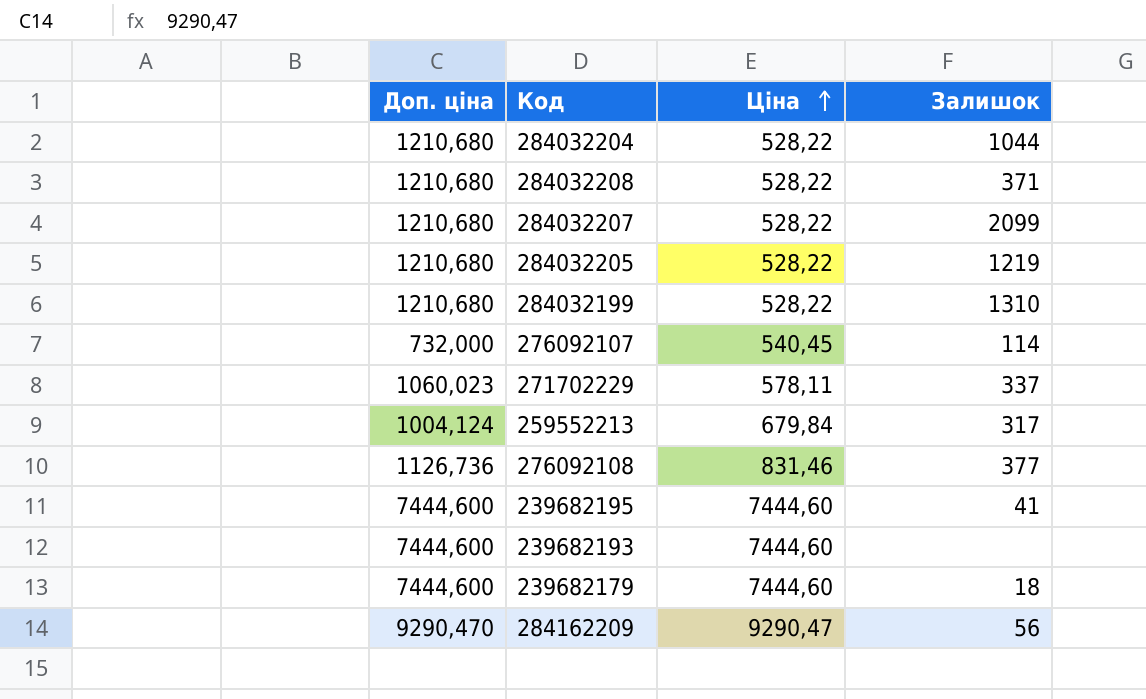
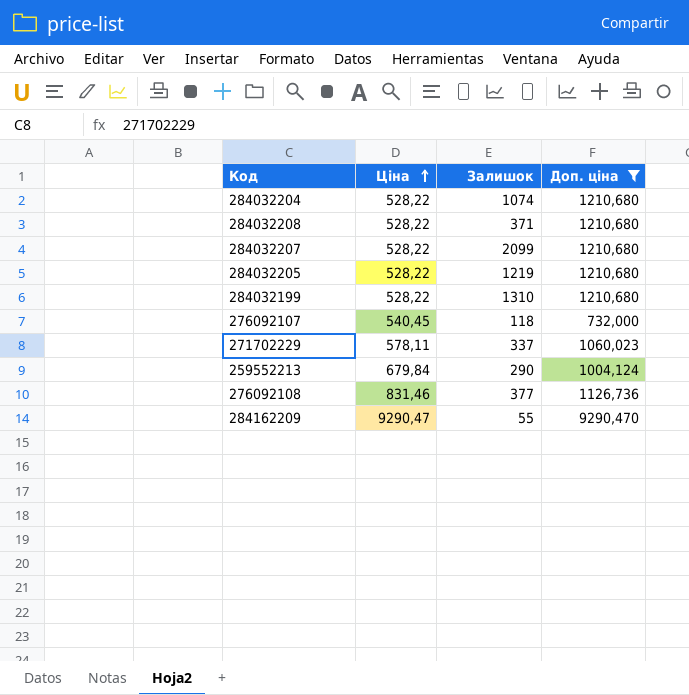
filter: none -> Доп. ціна != 7444,600
column Доп. ціна | position: 1 -> 4
284032204 | Залишок: 1044 -> 1074
276092107 | Залишок: 114 -> 118
259552213 | Залишок: 317 -> 290
284162209 | Залишок: 56 -> 55

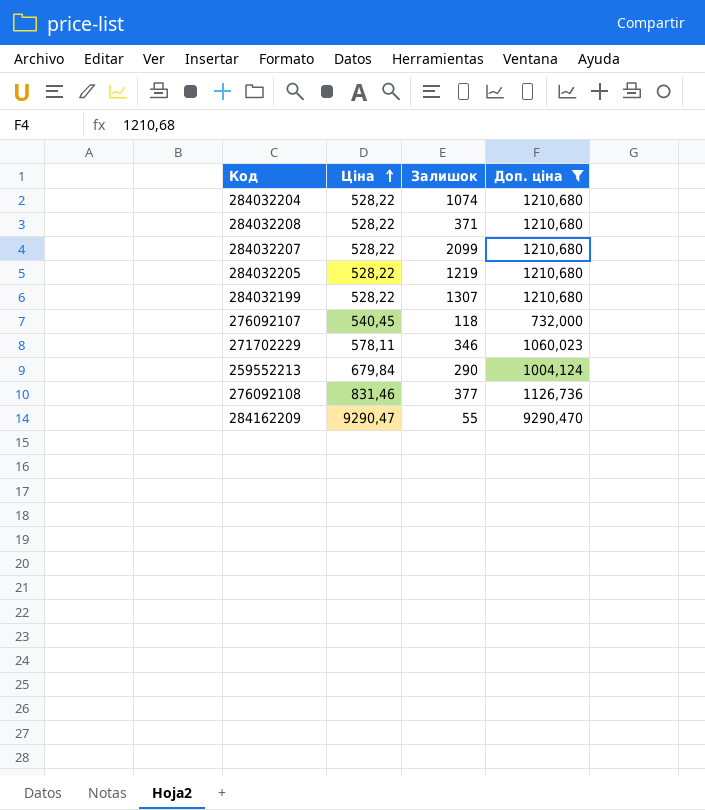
284032199 | Залишок: 1310 -> 1307
271702229 | Залишок: 337 -> 346

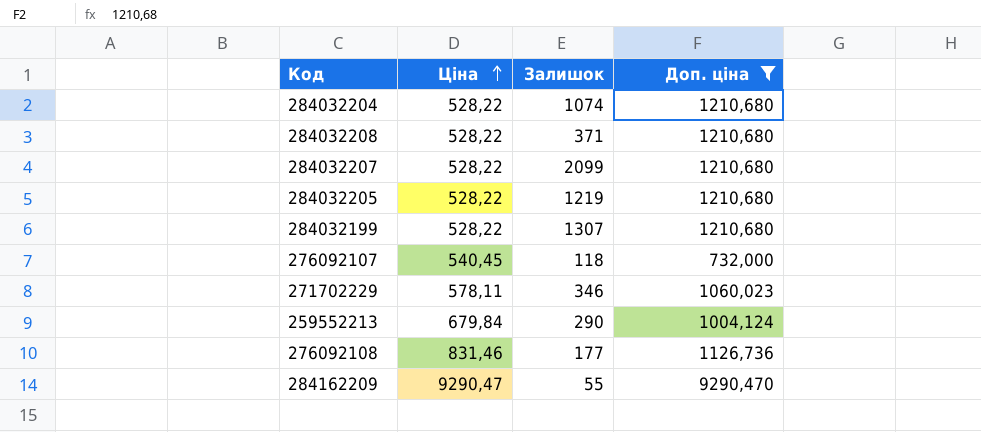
276092108 | Залишок: 377 -> 177

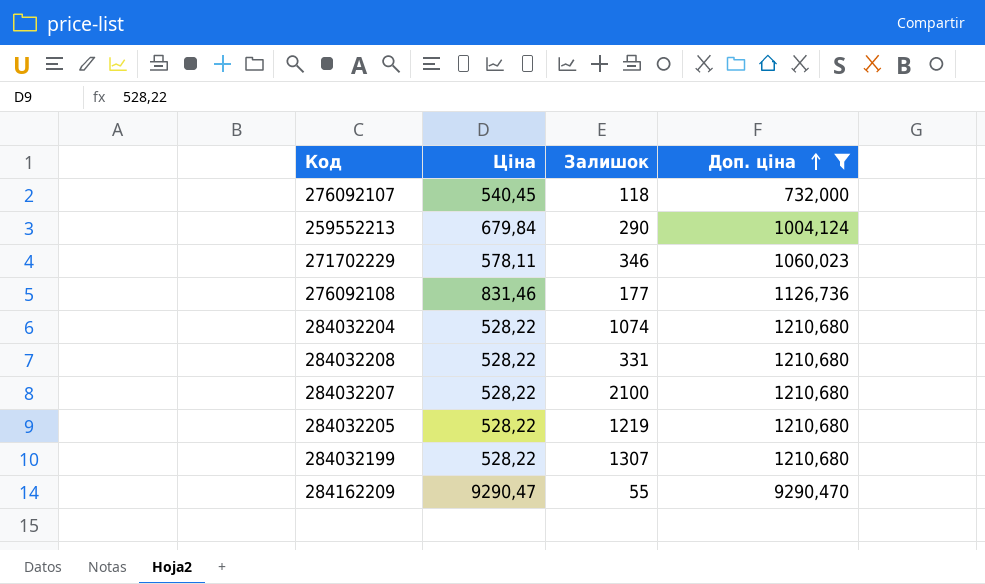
row order: Ціна ascending -> Доп. ціна ascending
284032208 | Залишок: 371 -> 331
284032207 | Залишок: 2099 -> 2100

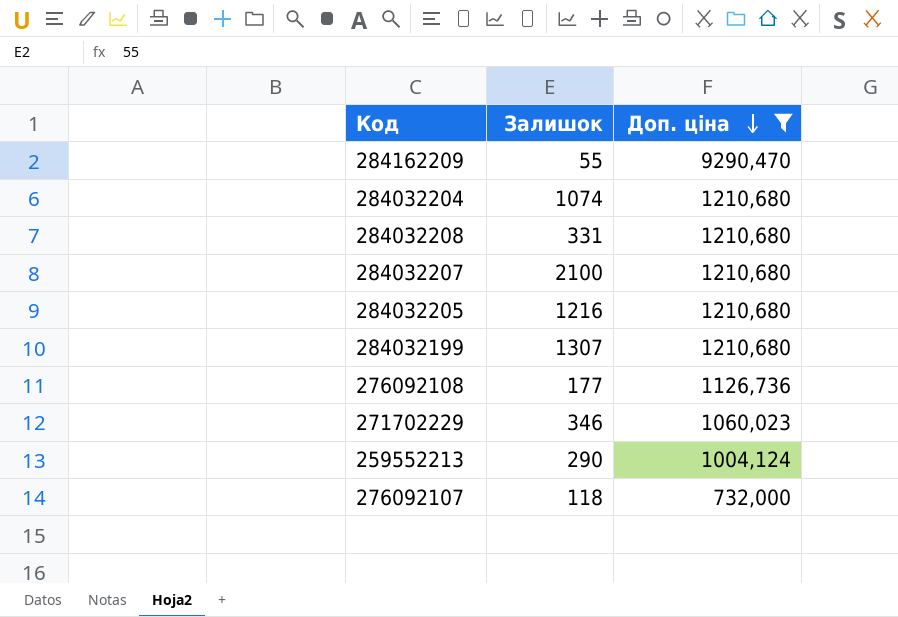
row order: Доп. ціна ascending -> Доп. ціна descending
column Ціна | position: 2 -> none
284032205 | Залишок: 1219 -> 1216

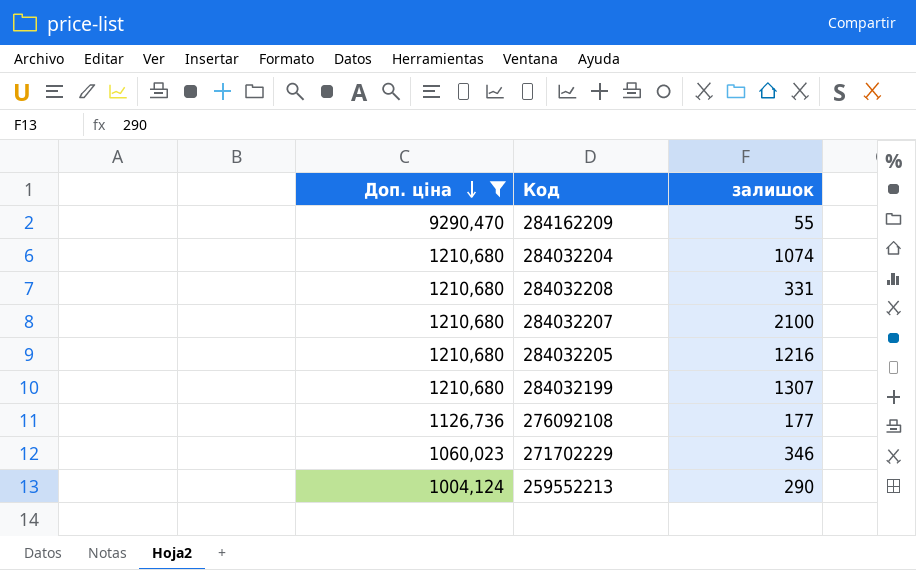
column Доп. ціна | position: 3 -> 1
column name: Залишок -> залишок
row 276092107: 118 | 732,000 -> none

